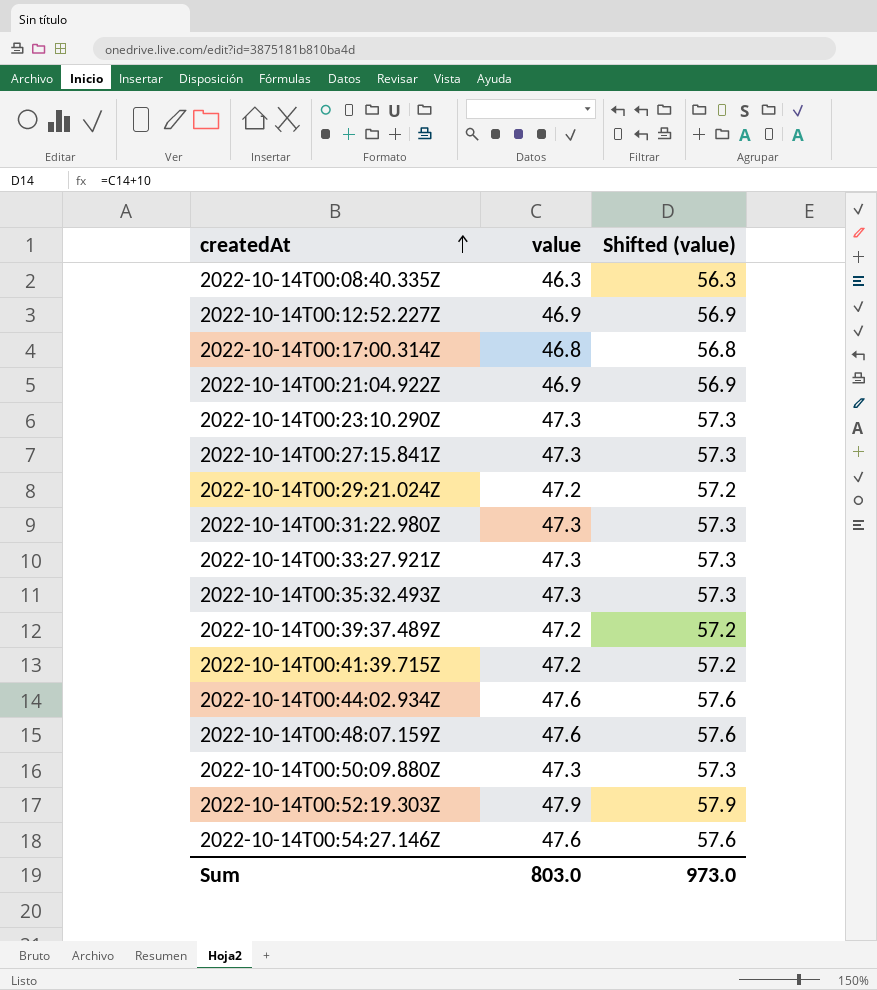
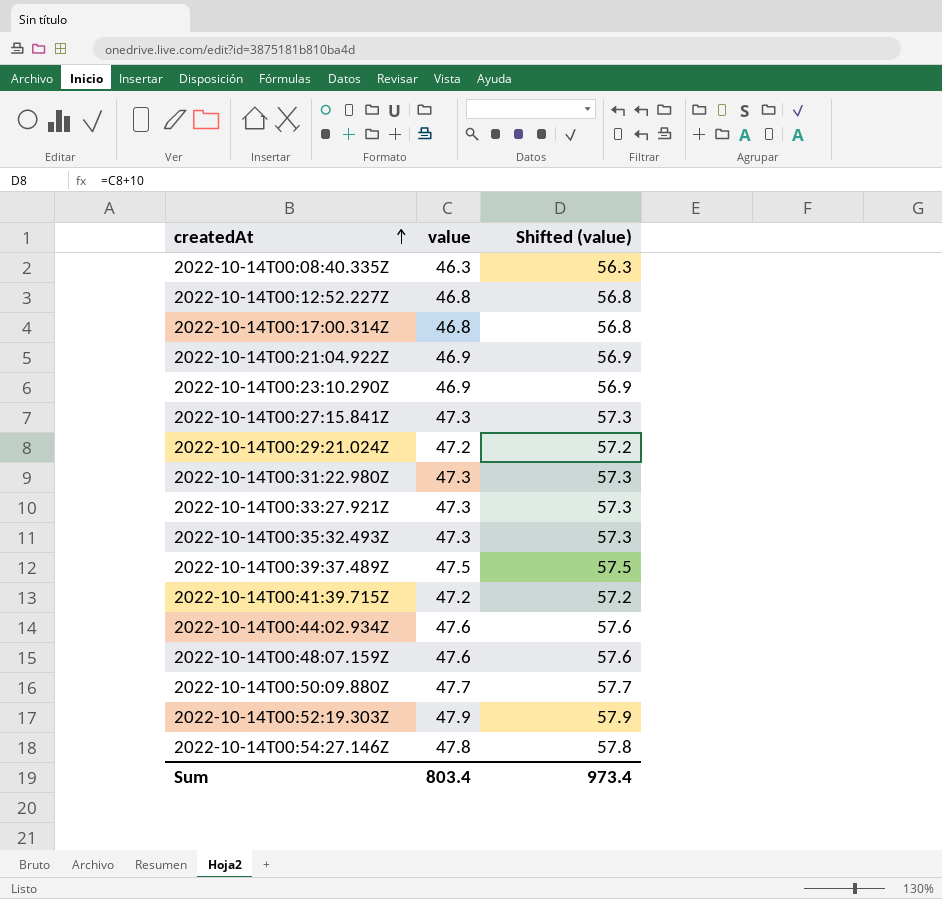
2022-10-14T00:12:52.227Z | value: 46.9 -> 46.8
2022-10-14T00:12:52.227Z | Shifted (value): 56.9 -> 56.8
2022-10-14T00:23:10.290Z | value: 47.3 -> 46.9
2022-10-14T00:23:10.290Z | Shifted (value): 57.3 -> 56.9
2022-10-14T00:39:37.489Z | value: 47.2 -> 47.5
2022-10-14T00:39:37.489Z | Shifted (value): 57.2 -> 57.5
2022-10-14T00:50:09.880Z | value: 47.3 -> 47.7
2022-10-14T00:50:09.880Z | Shifted (value): 57.3 -> 57.7
2022-10-14T00:54:27.146Z | value: 47.6 -> 47.8
2022-10-14T00:54:27.146Z | Shifted (value): 57.6 -> 57.8
Sum | value: 803.0 -> 803.4
Sum | Shifted (value): 973.0 -> 973.4

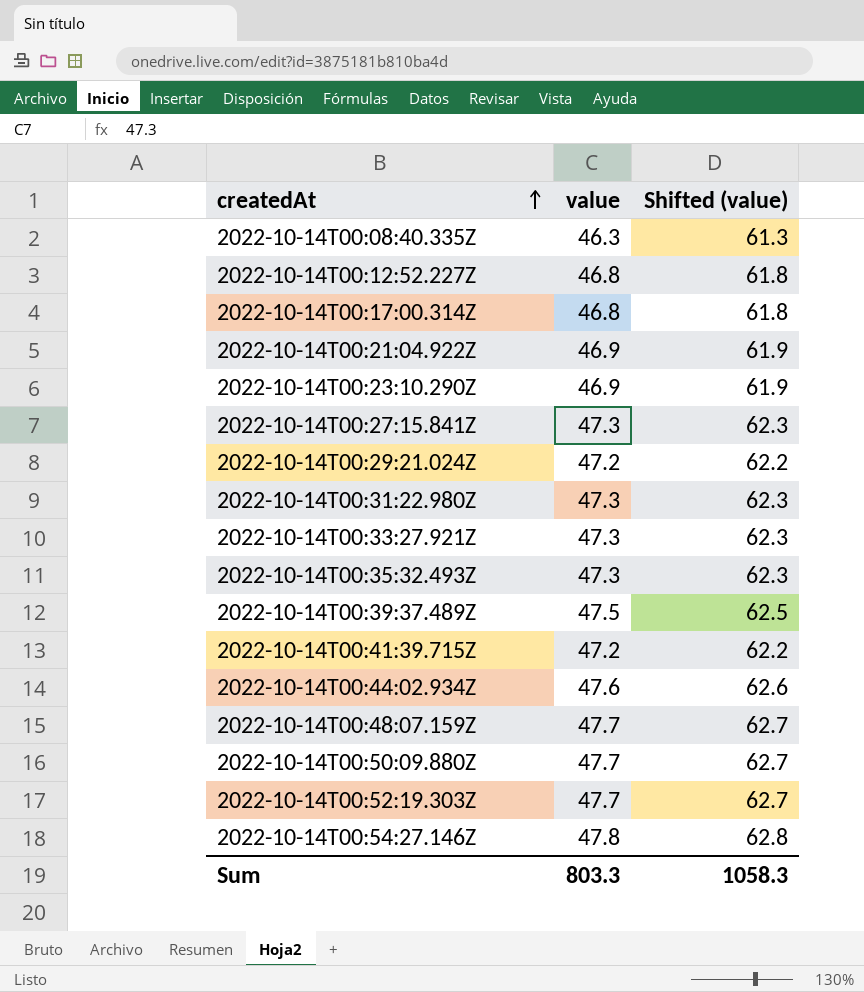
column Shifted (value) | formula: [value] + 10 -> [value] + 15
2022-10-14T00:48:07.159Z | value: 47.6 -> 47.7
2022-10-14T00:52:19.303Z | value: 47.9 -> 47.7
Sum | value: 803.4 -> 803.3
Sum | Shifted (value): 973.4 -> 1058.3

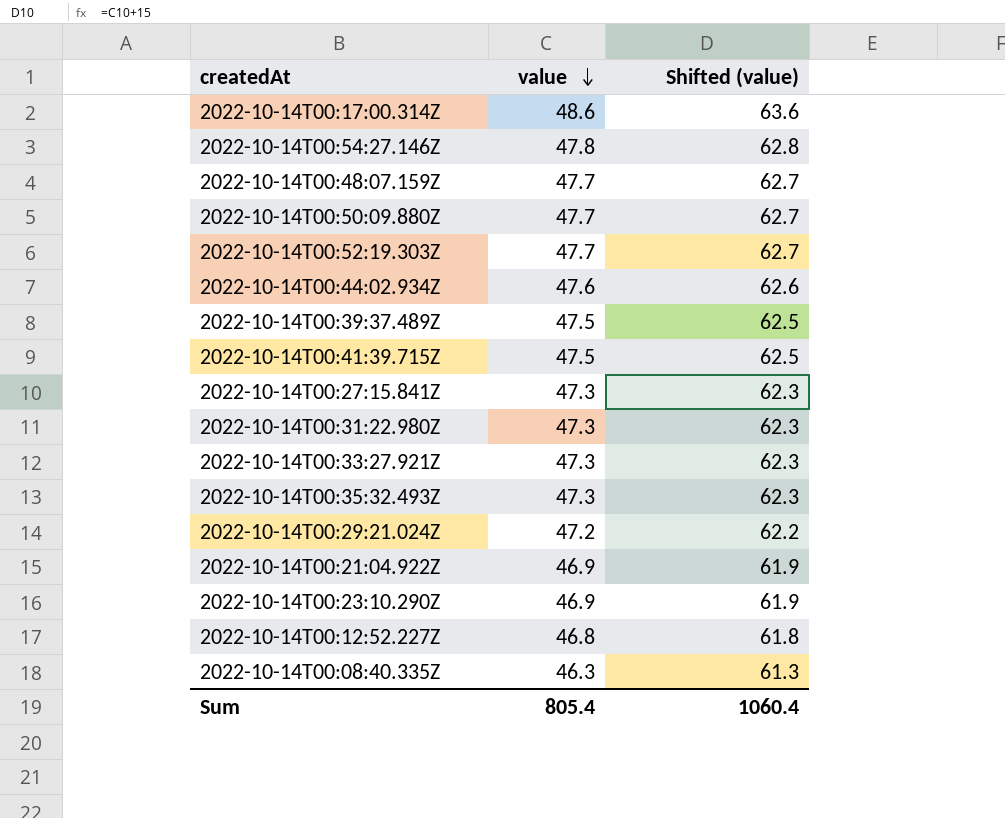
row order: createdAt ascending -> value descending
2022-10-14T00:17:00.314Z | value: 46.8 -> 48.6
2022-10-14T00:17:00.314Z | Shifted (value): 61.8 -> 63.6
2022-10-14T00:41:39.715Z | value: 47.2 -> 47.5
2022-10-14T00:41:39.715Z | Shifted (value): 62.2 -> 62.5
Sum | value: 803.3 -> 805.4
Sum | Shifted (value): 1058.3 -> 1060.4

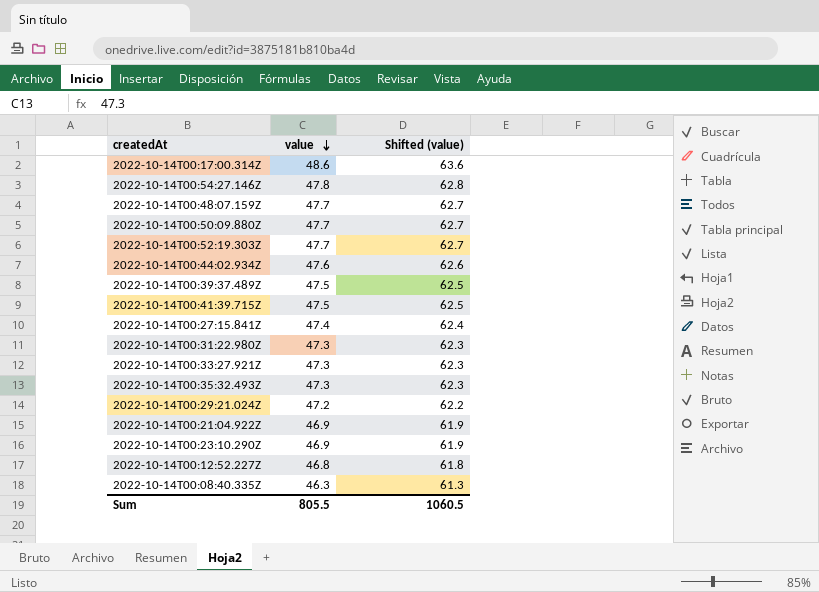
2022-10-14T00:27:15.841Z | value: 47.3 -> 47.4
2022-10-14T00:27:15.841Z | Shifted (value): 62.3 -> 62.4
Sum | value: 805.4 -> 805.5
Sum | Shifted (value): 1060.4 -> 1060.5

